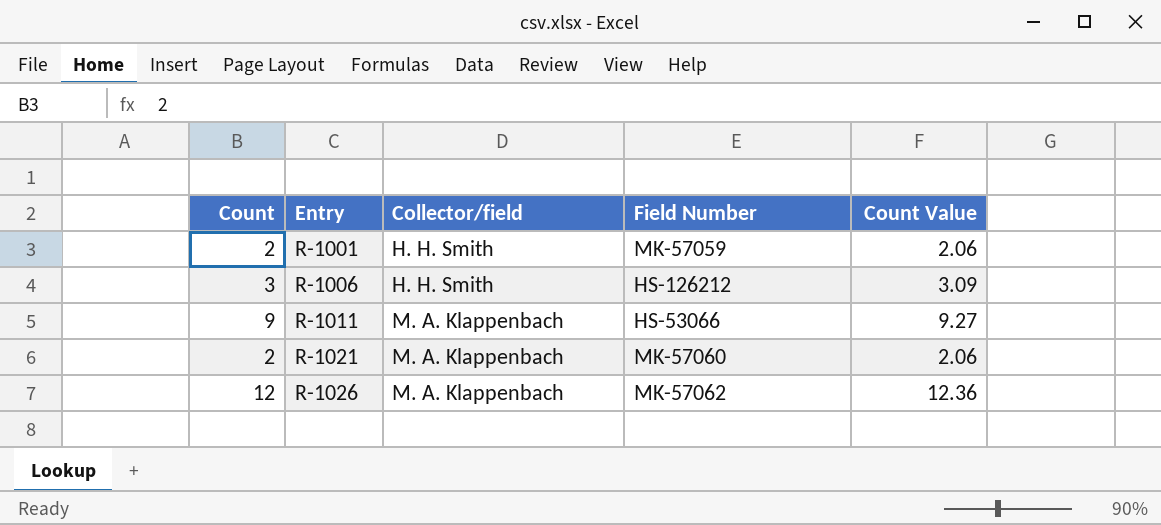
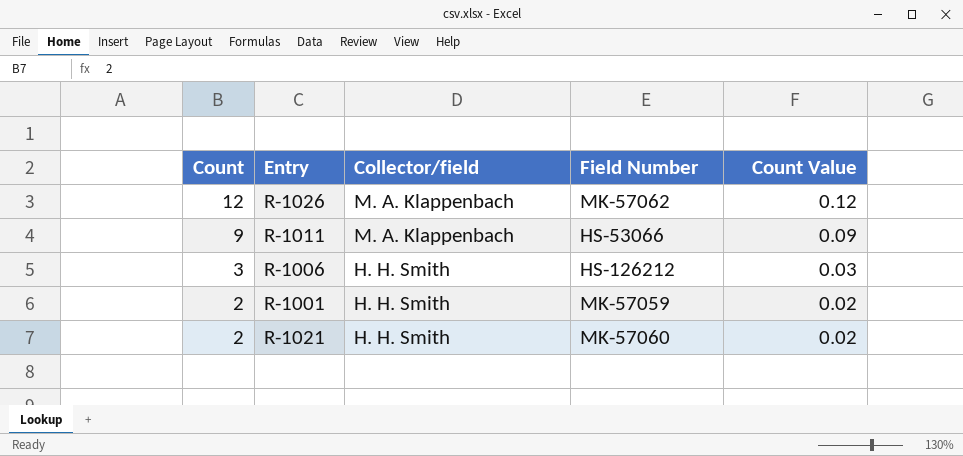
row order: Entry ascending -> Count descending
column Count Value | formula: [Count] * 1.03 -> [Count] * 0.01
R-1021 | Collector/field: M. A. Klappenbach -> H. H. Smith

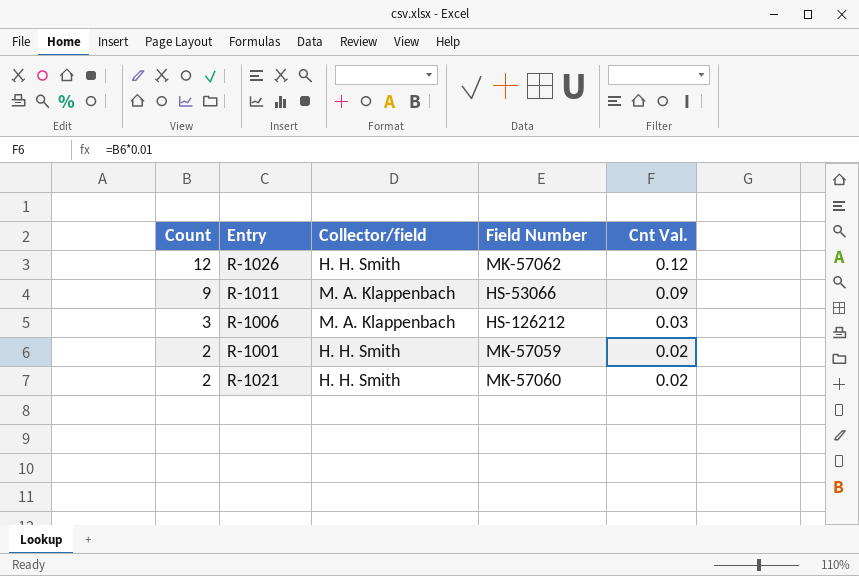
column name: Count Value -> Cnt Val.
R-1026 | Collector/field: M. A. Klappenbach -> H. H. Smith
R-1006 | Collector/field: H. H. Smith -> M. A. Klappenbach

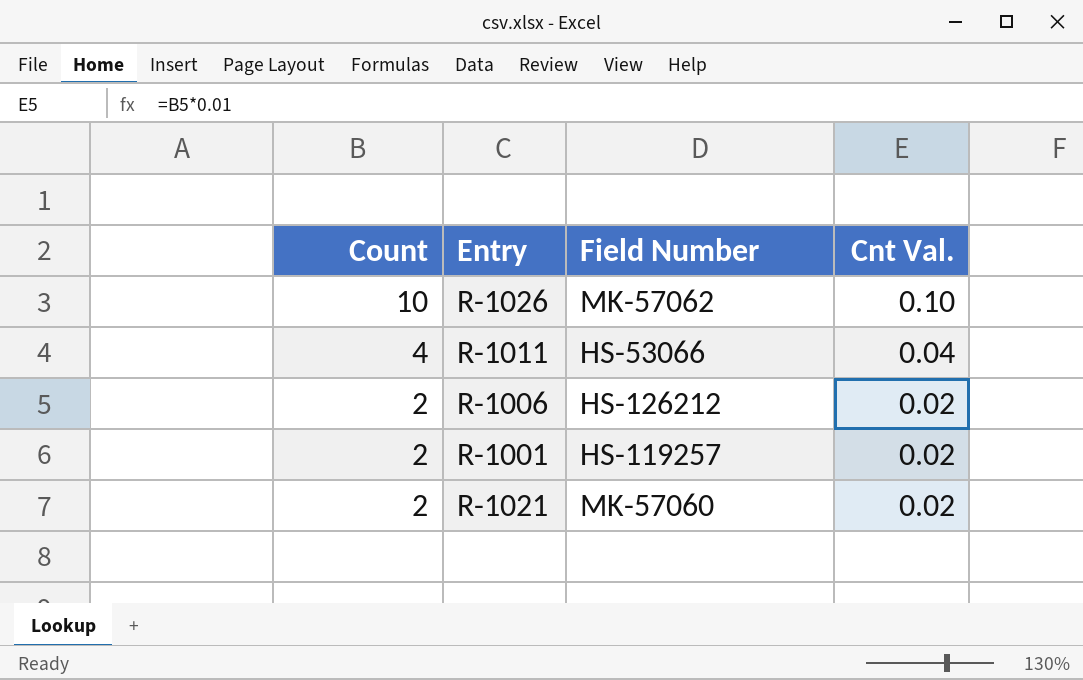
column Collector/field | position: 3 -> none
R-1026 | Count: 12 -> 10
R-1026 | Cnt Val.: 0.12 -> 0.10
R-1011 | Count: 9 -> 4
R-1011 | Cnt Val.: 0.09 -> 0.04
R-1006 | Count: 3 -> 2
R-1006 | Cnt Val.: 0.03 -> 0.02
R-1001 | Field Number: MK-57059 -> HS-119257

